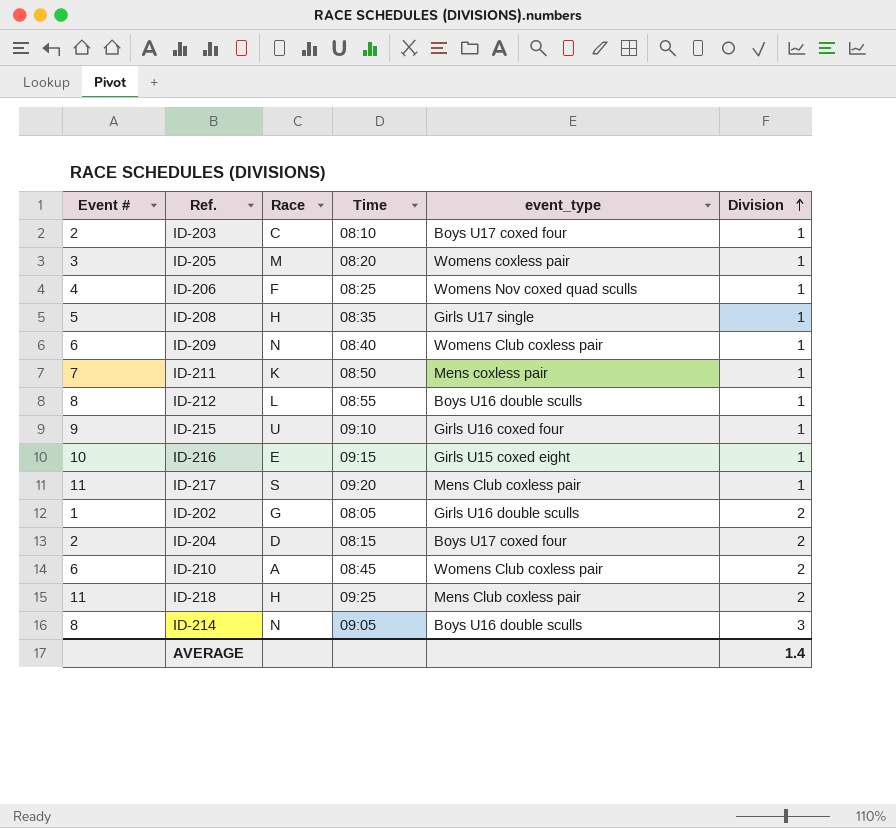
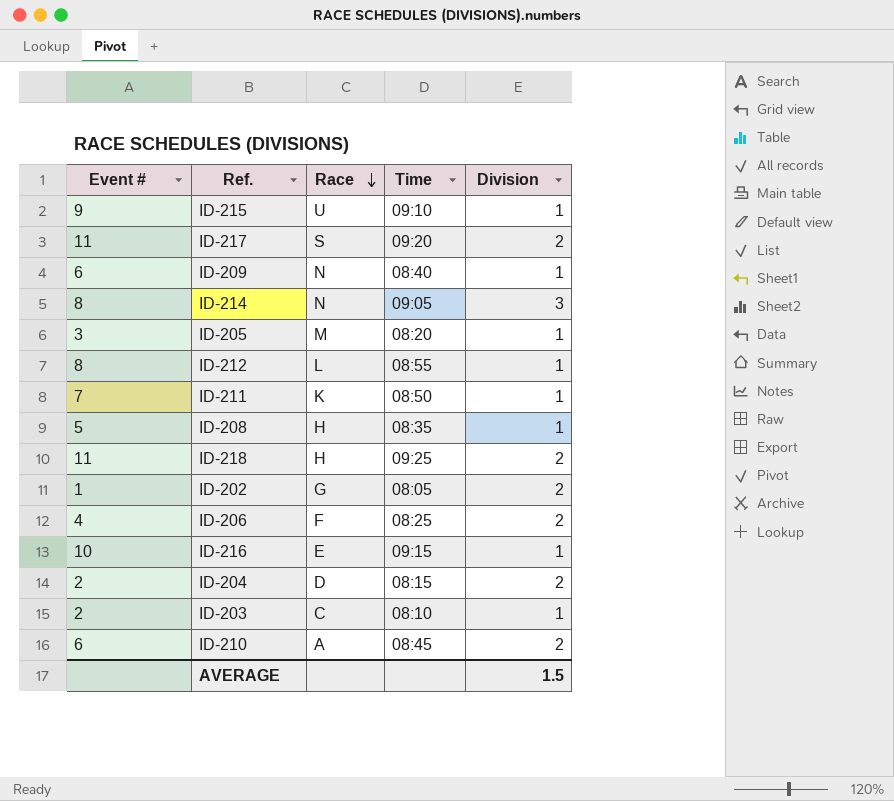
row order: Division ascending -> Race descending
column event_type | position: 5 -> none
ID-217 | Division: 1 -> 2
ID-206 | Division: 1 -> 2
AVERAGE | Division: 1.4 -> 1.5

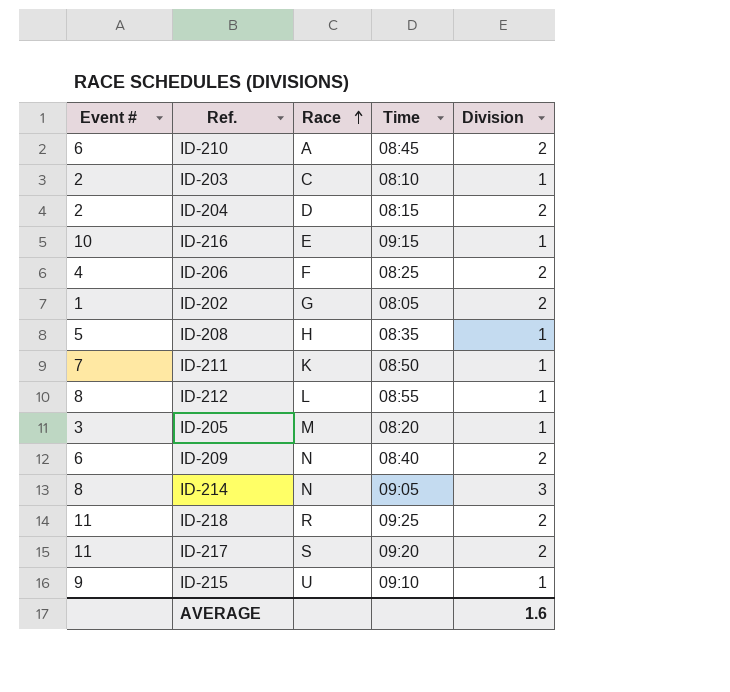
row order: Race descending -> Race ascending
ID-209 | Division: 1 -> 2
ID-218 | Race: H -> R
AVERAGE | Division: 1.5 -> 1.6

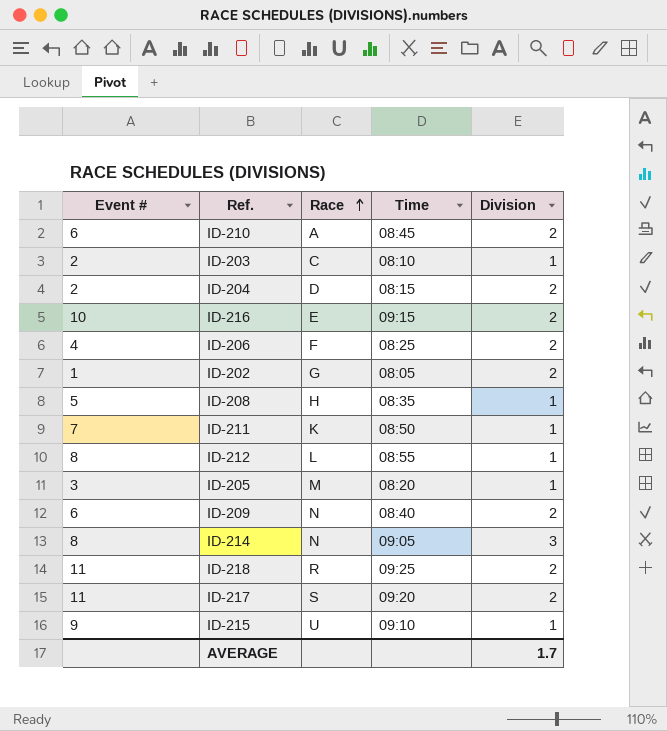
ID-216 | Division: 1 -> 2
AVERAGE | Division: 1.6 -> 1.7

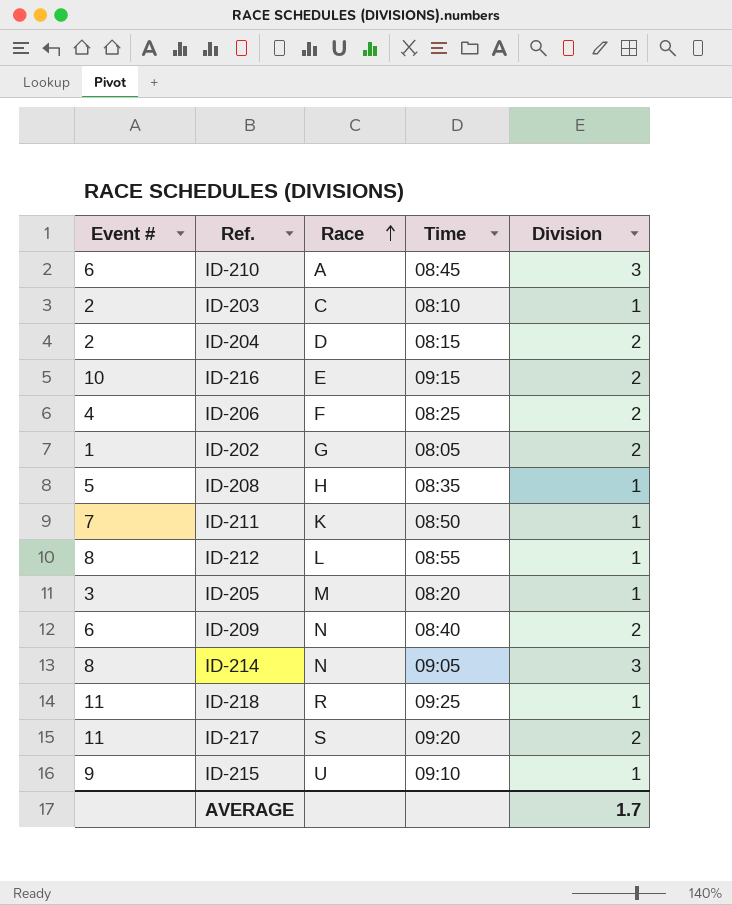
ID-210 | Division: 2 -> 3
ID-218 | Division: 2 -> 1

